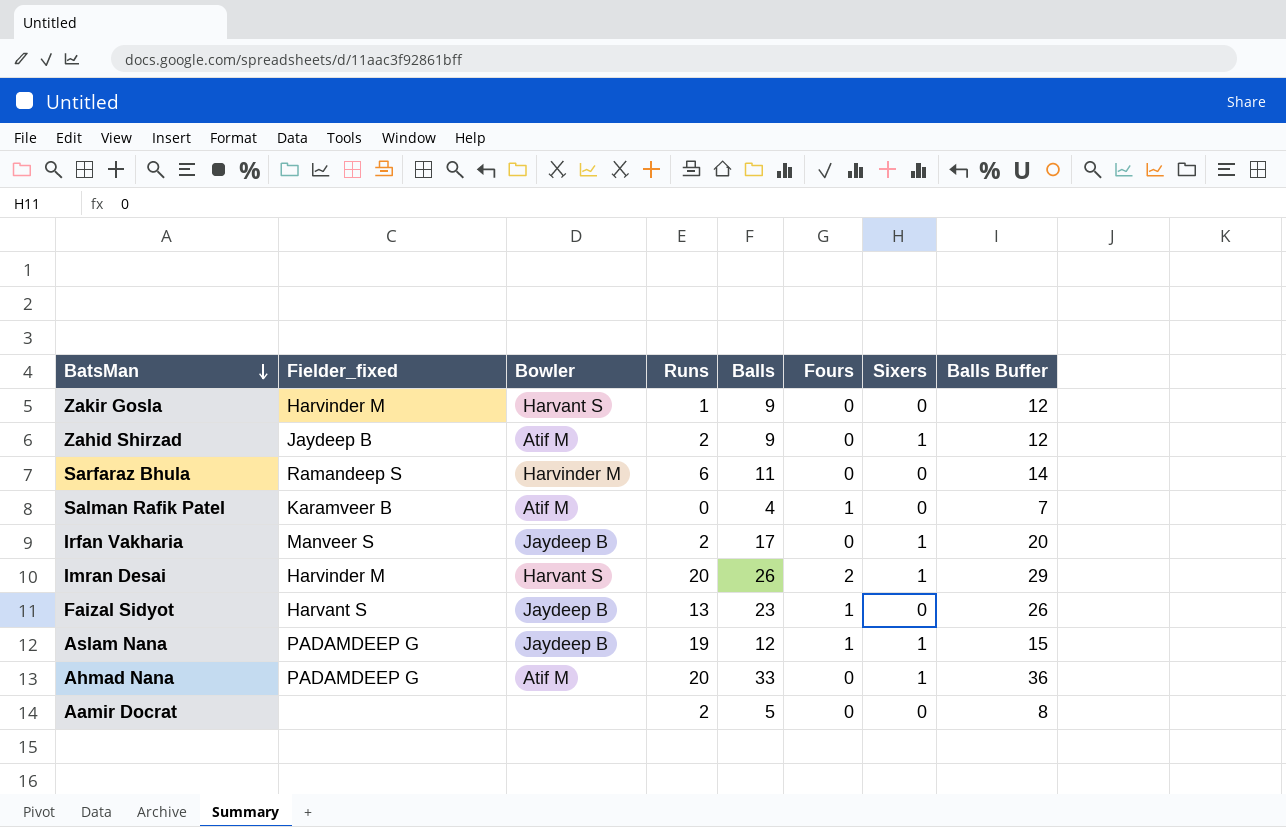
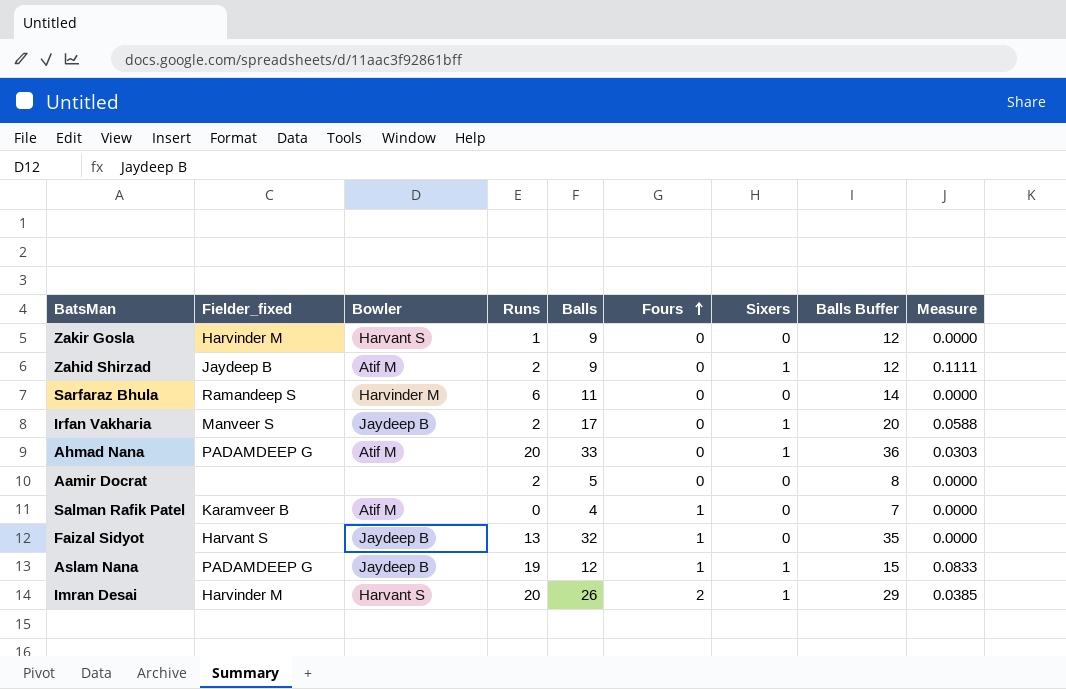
row order: BatsMan descending -> Fours ascending
column Measure | formula: none -> [Sixers] / [Balls]
Faizal Sidyot | Balls: 23 -> 32
Faizal Sidyot | Balls Buffer: 26 -> 35

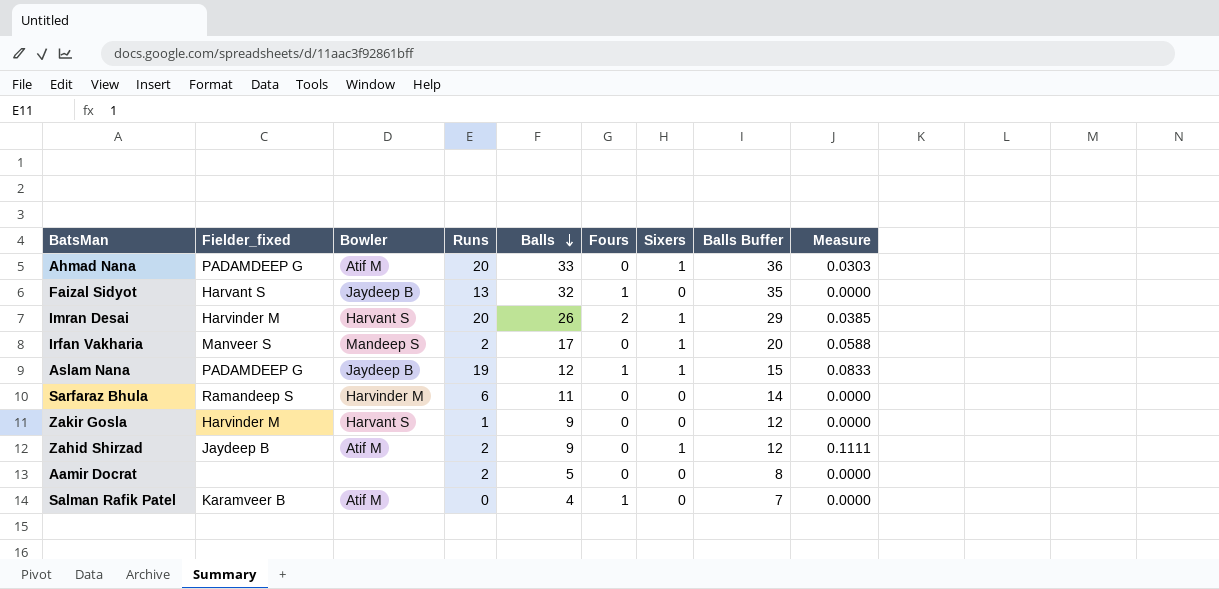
row order: Fours ascending -> Balls descending
Irfan Vakharia | Bowler: Jaydeep B -> Mandeep S

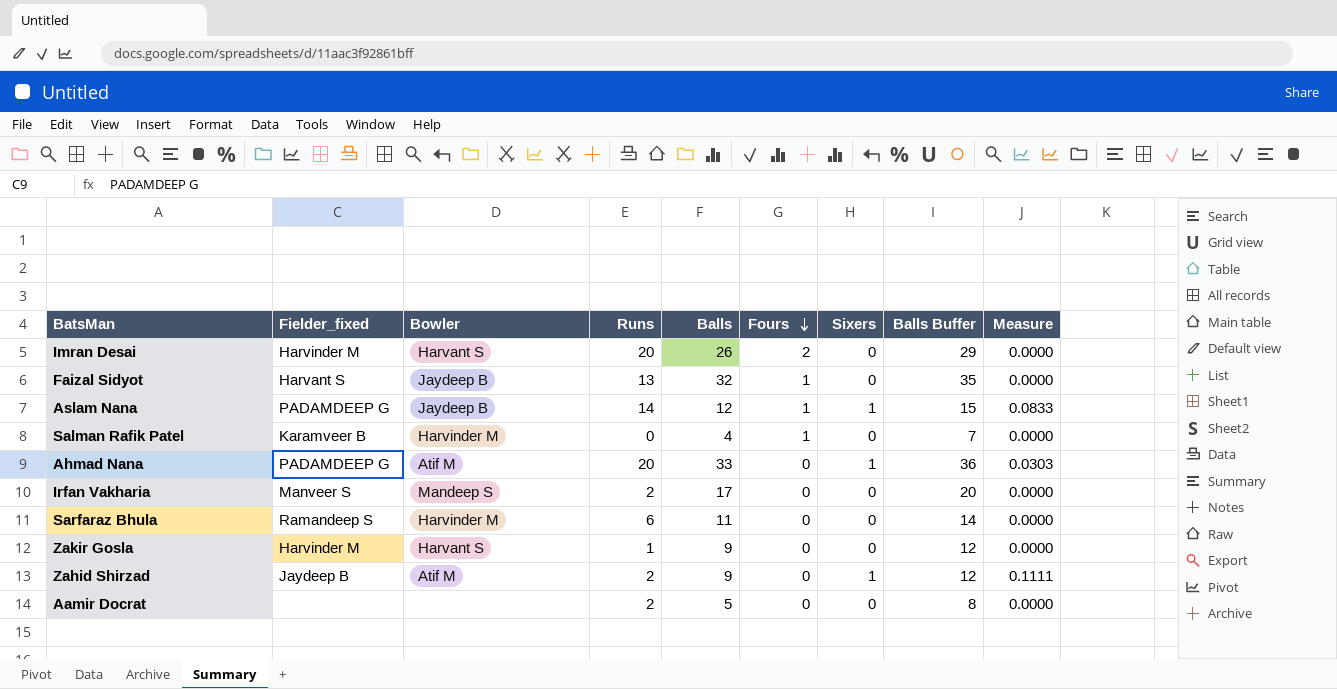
row order: Balls descending -> Fours descending
Imran Desai | Sixers: 1 -> 0
Imran Desai | Measure: 0.0385 -> 0.0000
Aslam Nana | Runs: 19 -> 14
Salman Rafik Patel | Bowler: Atif M -> Harvinder M
Irfan Vakharia | Sixers: 1 -> 0
Irfan Vakharia | Measure: 0.0588 -> 0.0000

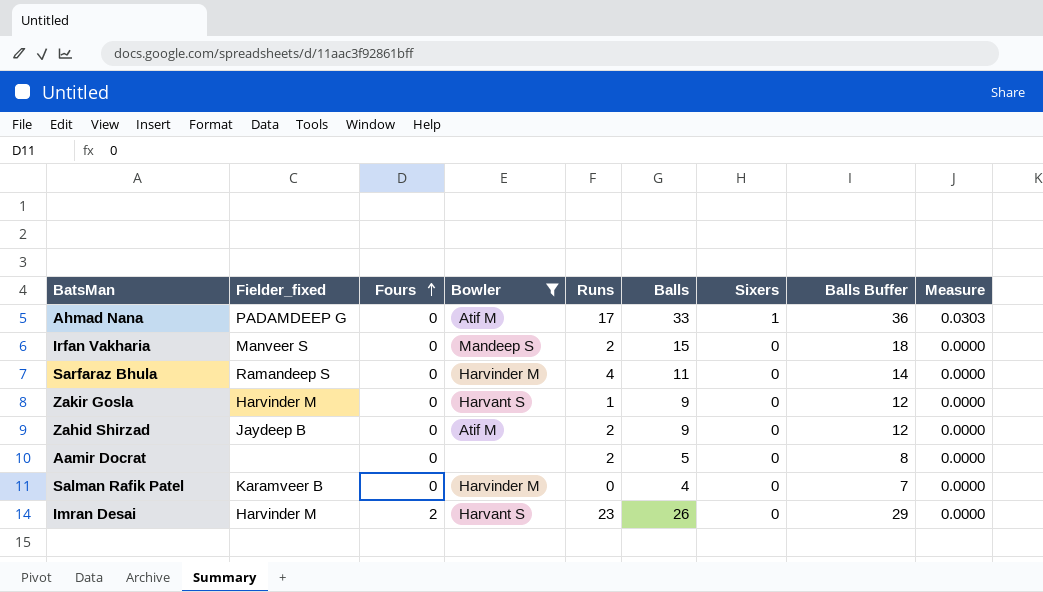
filter: none -> Bowler != Jaydeep B
row order: Fours descending -> Fours ascending
column Fours | position: 6 -> 3
Ahmad Nana | Runs: 20 -> 17
Irfan Vakharia | Balls: 17 -> 15
Irfan Vakharia | Balls Buffer: 20 -> 18
Sarfaraz Bhula | Runs: 6 -> 4
Zahid Shirzad | Sixers: 1 -> 0
Zahid Shirzad | Measure: 0.1111 -> 0.0000
Salman Rafik Patel | Fours: 1 -> 0
Imran Desai | Runs: 20 -> 23

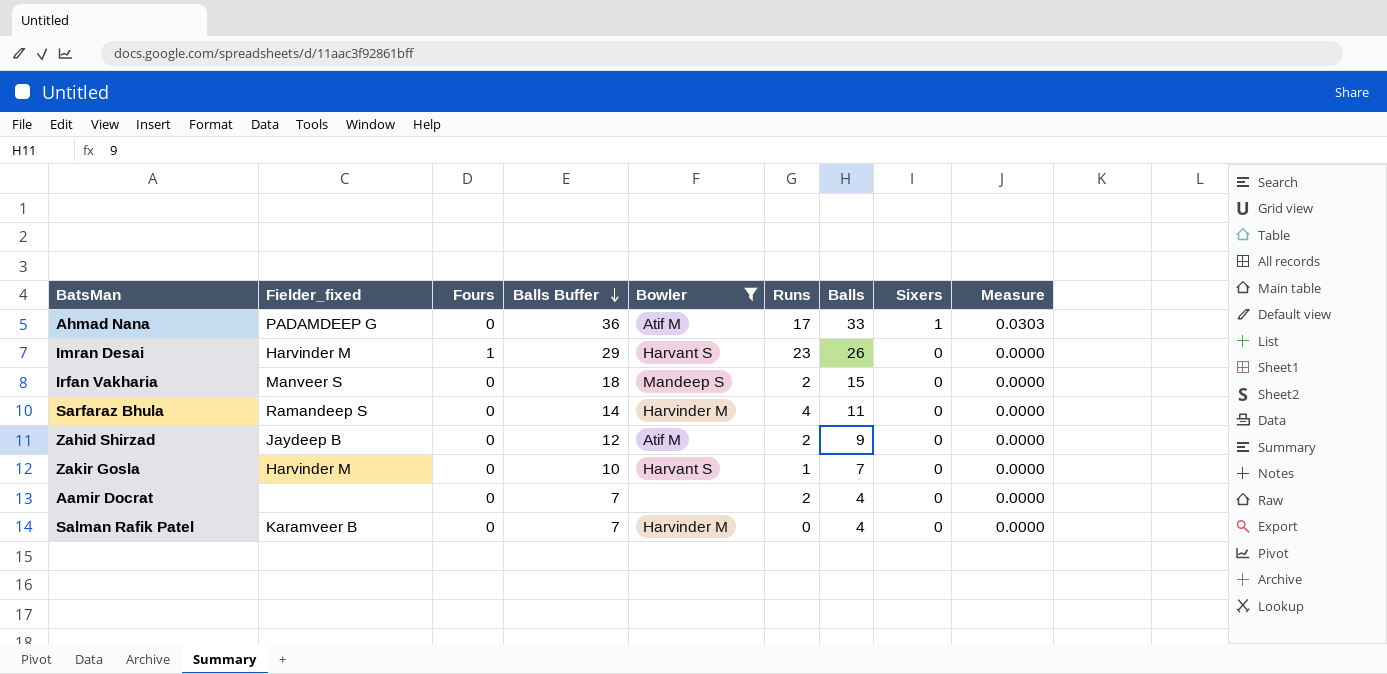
row order: Fours ascending -> Balls Buffer descending
column Balls Buffer | position: 8 -> 4
Imran Desai | Fours: 2 -> 1
Zakir Gosla | Balls Buffer: 12 -> 10
Zakir Gosla | Balls: 9 -> 7
Aamir Docrat | Balls Buffer: 8 -> 7
Aamir Docrat | Balls: 5 -> 4

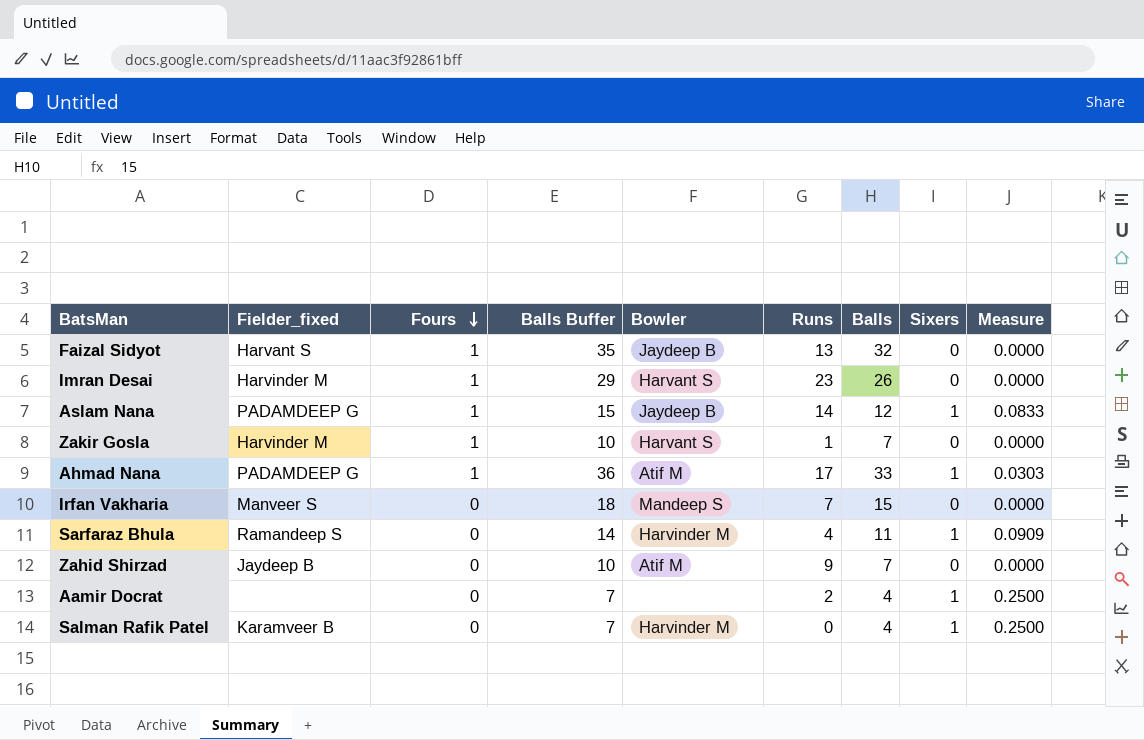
filter: Bowler != Jaydeep B -> none
row order: Balls Buffer descending -> Fours descending
Zakir Gosla | Fours: 0 -> 1
Ahmad Nana | Fours: 0 -> 1
Irfan Vakharia | Runs: 2 -> 7
Sarfaraz Bhula | Sixers: 0 -> 1
Sarfaraz Bhula | Measure: 0.0000 -> 0.0909
Zahid Shirzad | Balls Buffer: 12 -> 10
Zahid Shirzad | Runs: 2 -> 9
Zahid Shirzad | Balls: 9 -> 7
Aamir Docrat | Sixers: 0 -> 1
Aamir Docrat | Measure: 0.0000 -> 0.2500
Salman Rafik Patel | Sixers: 0 -> 1
Salman Rafik Patel | Measure: 0.0000 -> 0.2500

